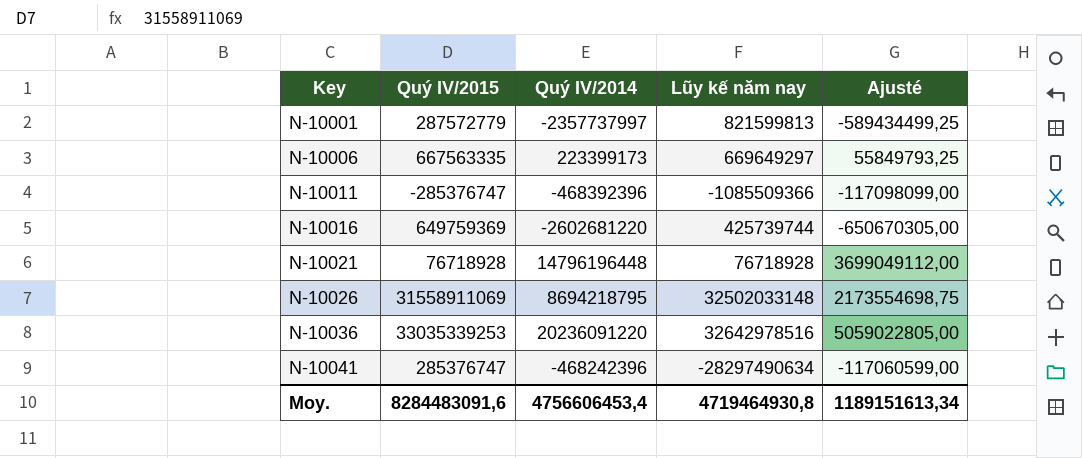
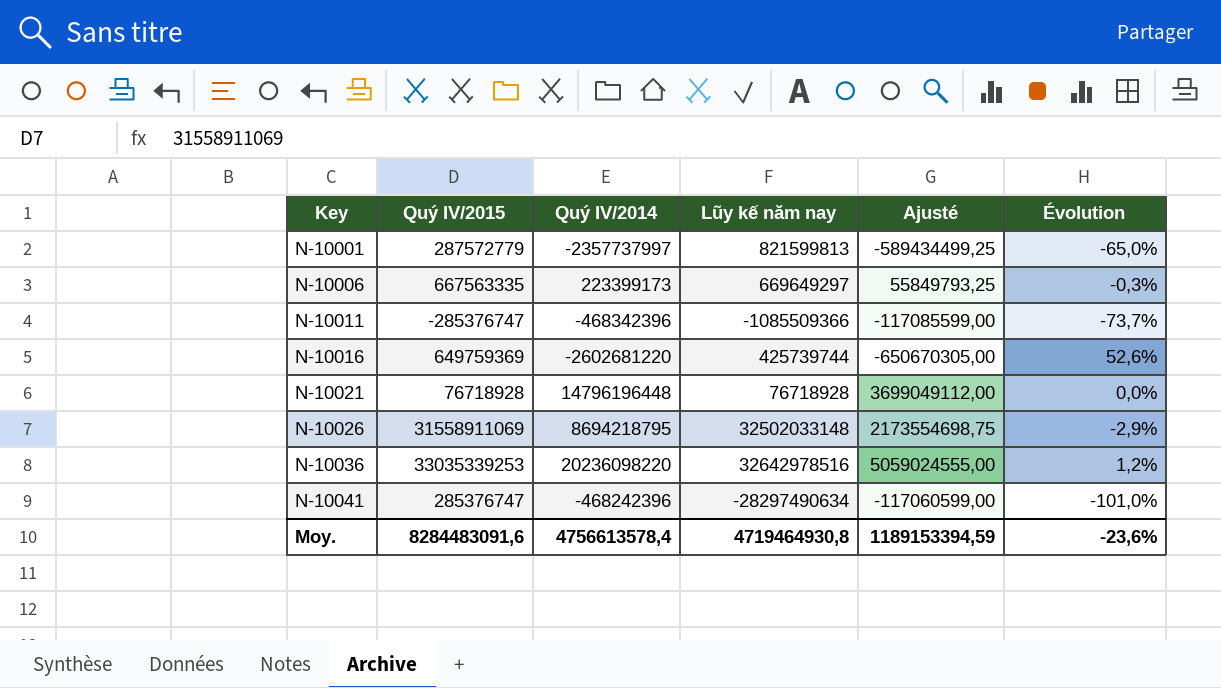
column Évolution | formula: none -> ([Quý IV/2015] - [Lũy kế năm nay]) / [Lũy kế năm nay]
N-10011 | Quý IV/2014: -468392396 -> -468342396
N-10011 | Ajusté: -117098099,00 -> -117085599,00
N-10036 | Quý IV/2014: 20236091220 -> 20236098220
N-10036 | Ajusté: 5059022805,00 -> 5059024555,00
Moy. | Quý IV/2014: 4756606453,4 -> 4756613578,4
Moy. | Ajusté: 1189151613,34 -> 1189153394,59

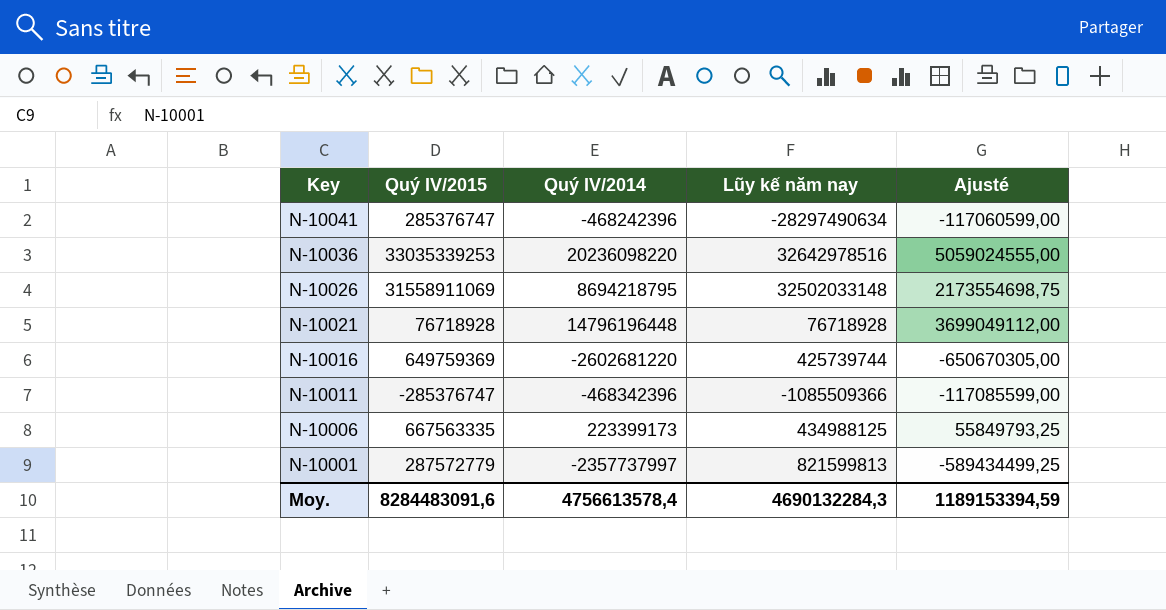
row order: Key ascending -> Key descending
column Évolution | formula: ([Quý IV/2015] - [Lũy kế năm nay]) / [Lũy kế năm nay] -> none
N-10006 | Lũy kế năm nay: 669649297 -> 434988125
Moy. | Lũy kế năm nay: 4719464930,8 -> 4690132284,3

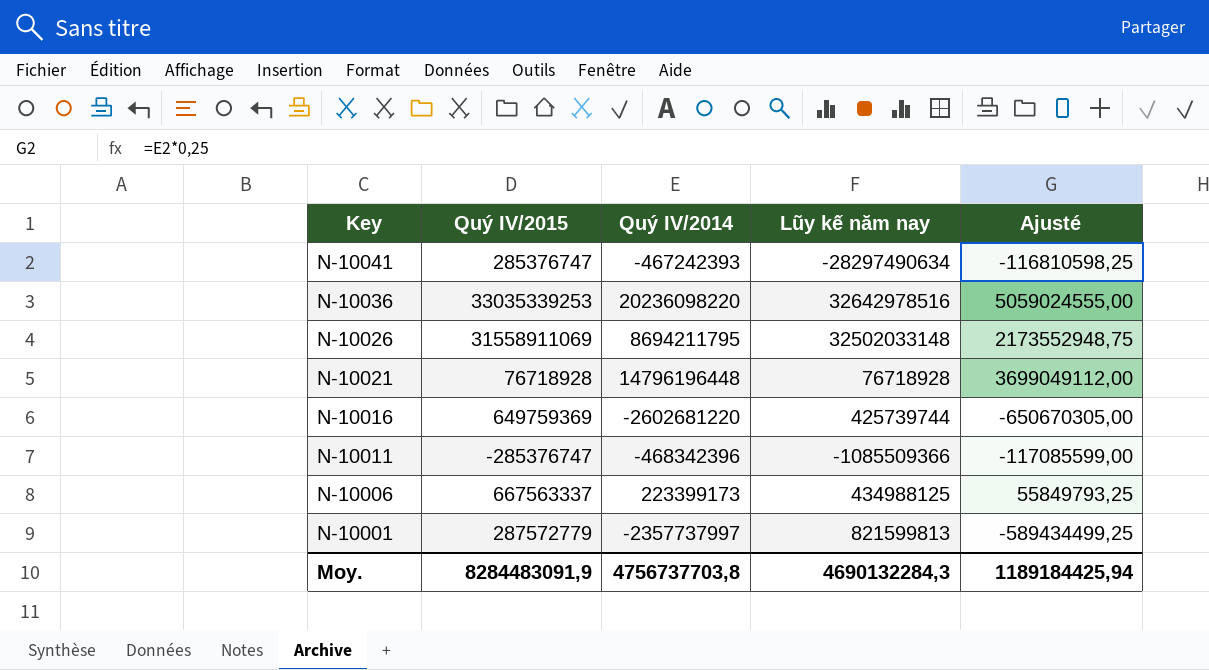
N-10041 | Quý IV/2014: -468242396 -> -467242393
N-10041 | Ajusté: -117060599,00 -> -116810598,25
N-10026 | Quý IV/2014: 8694218795 -> 8694211795
N-10026 | Ajusté: 2173554698,75 -> 2173552948,75
N-10006 | Quý IV/2015: 667563335 -> 667563337
Moy. | Quý IV/2015: 8284483091,6 -> 8284483091,9
Moy. | Quý IV/2014: 4756613578,4 -> 4756737703,8
Moy. | Ajusté: 1189153394,59 -> 1189184425,94

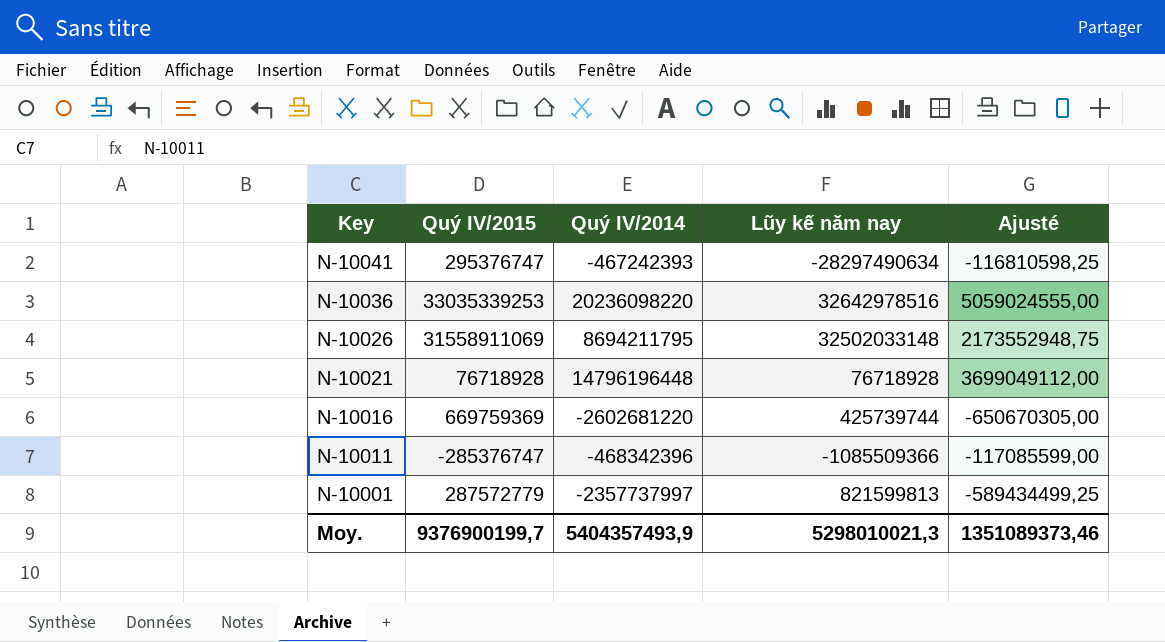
row N-10006: 667563337 | 223399173 | 434988125 | 55849793,25 -> none
N-10041 | Quý IV/2015: 285376747 -> 295376747
N-10016 | Quý IV/2015: 649759369 -> 669759369
Moy. | Quý IV/2015: 8284483091,9 -> 9376900199,7
Moy. | Quý IV/2014: 4756737703,8 -> 5404357493,9
Moy. | Lũy kế năm nay: 4690132284,3 -> 5298010021,3
Moy. | Ajusté: 1189184425,94 -> 1351089373,46

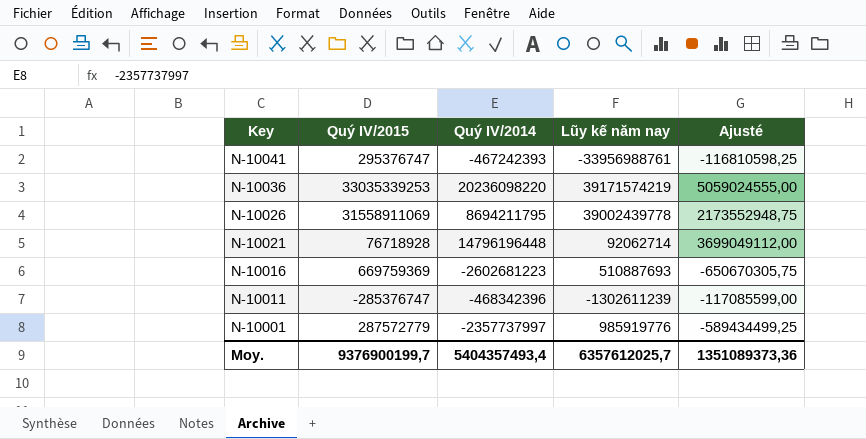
N-10041 | Lũy kế năm nay: -28297490634 -> -33956988761
N-10036 | Lũy kế năm nay: 32642978516 -> 39171574219
N-10026 | Lũy kế năm nay: 32502033148 -> 39002439778
N-10021 | Lũy kế năm nay: 76718928 -> 92062714
N-10016 | Quý IV/2014: -2602681220 -> -2602681223
N-10016 | Lũy kế năm nay: 425739744 -> 510887693
N-10016 | Ajusté: -650670305,00 -> -650670305,75
N-10011 | Lũy kế năm nay: -1085509366 -> -1302611239
N-10001 | Lũy kế năm nay: 821599813 -> 985919776
Moy. | Quý IV/2014: 5404357493,9 -> 5404357493,4
Moy. | Lũy kế năm nay: 5298010021,3 -> 6357612025,7
Moy. | Ajusté: 1351089373,46 -> 1351089373,36

